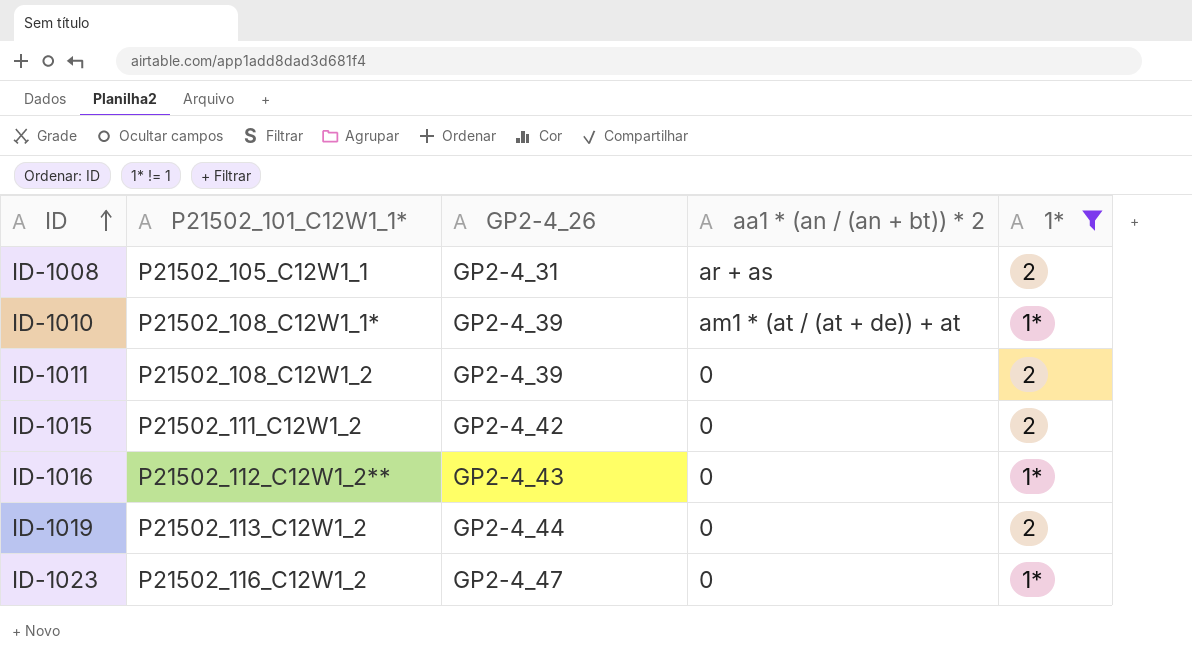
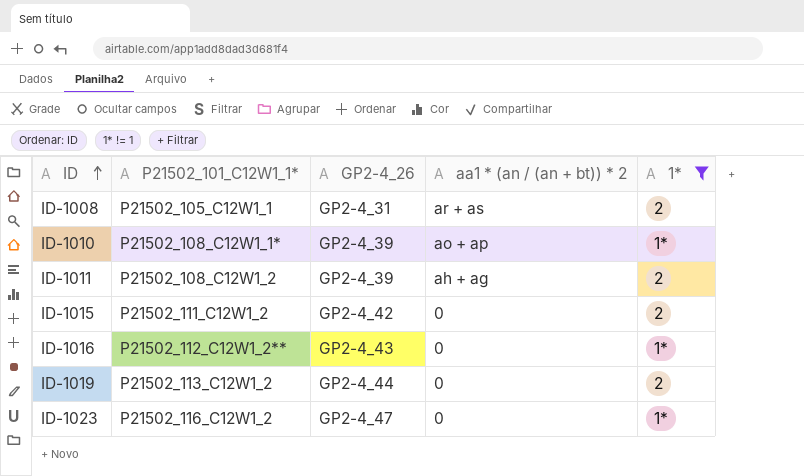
ID-1010 | aa1 * (an / (an + bt)) * 2: am1 * (at / (at + de)) + at -> ao + ap
ID-1011 | aa1 * (an / (an + bt)) * 2: 0 -> ah + ag

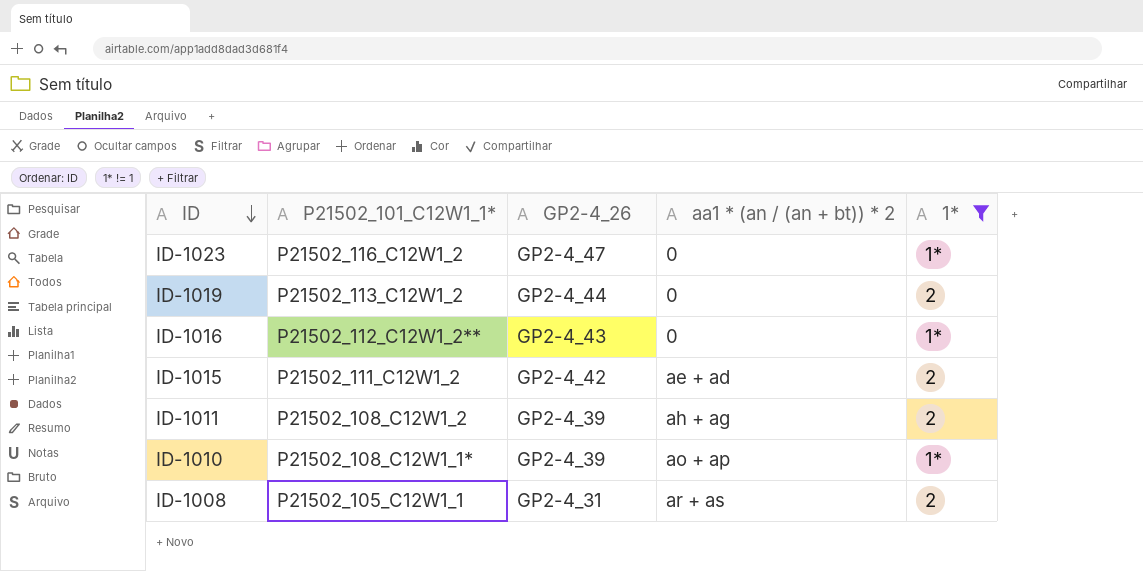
row order: ID ascending -> ID descending
ID-1015 | aa1 * (an / (an + bt)) * 2: 0 -> ae + ad

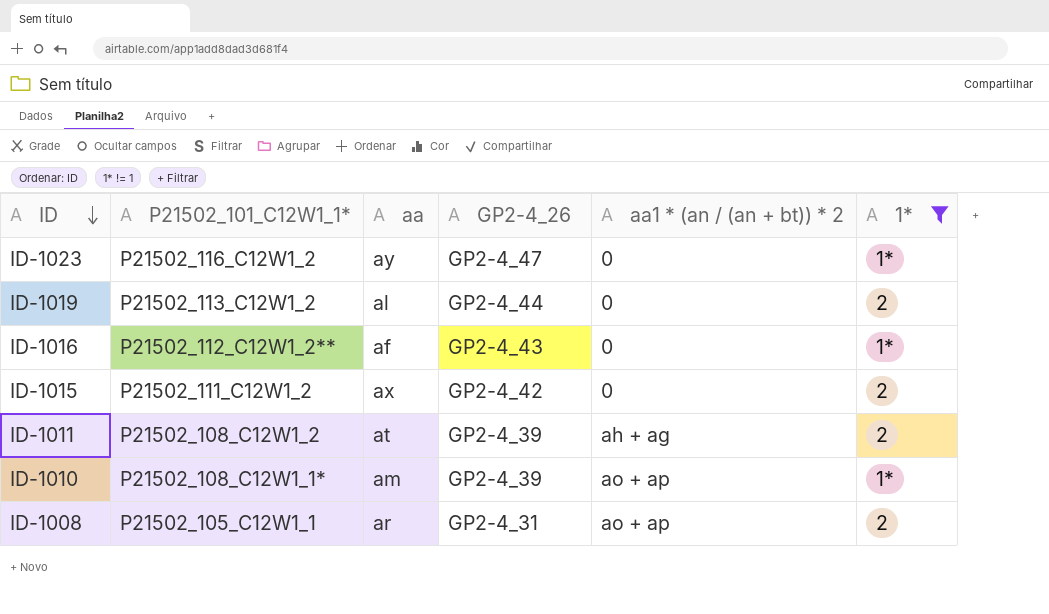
column aa | position: none -> 3
ID-1015 | aa1 * (an / (an + bt)) * 2: ae + ad -> 0
ID-1008 | aa1 * (an / (an + bt)) * 2: ar + as -> ao + ap

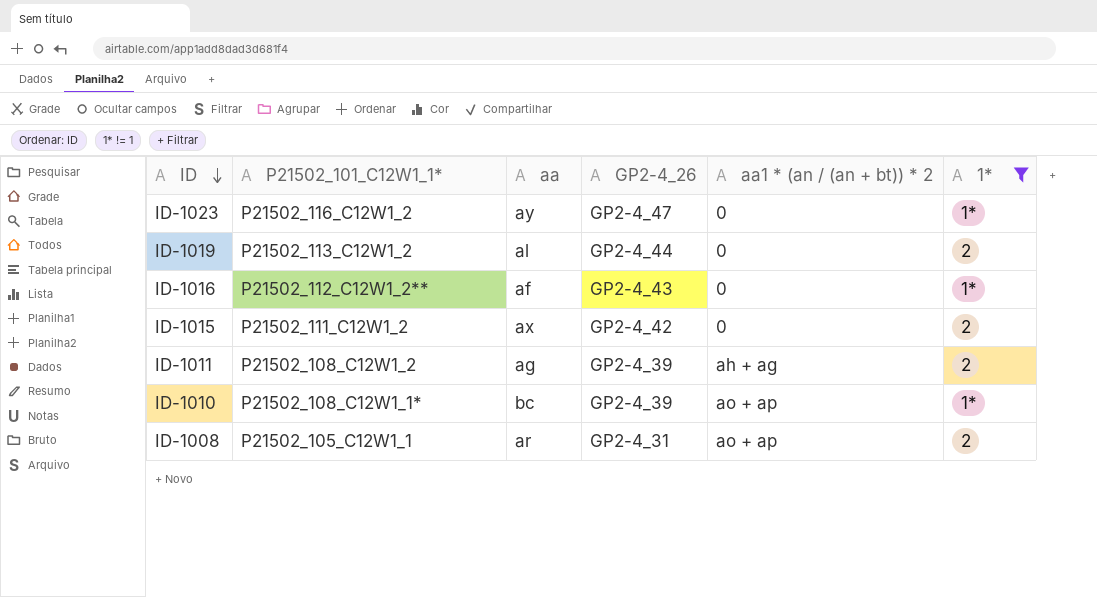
ID-1011 | aa: at -> ag
ID-1010 | aa: am -> bc

